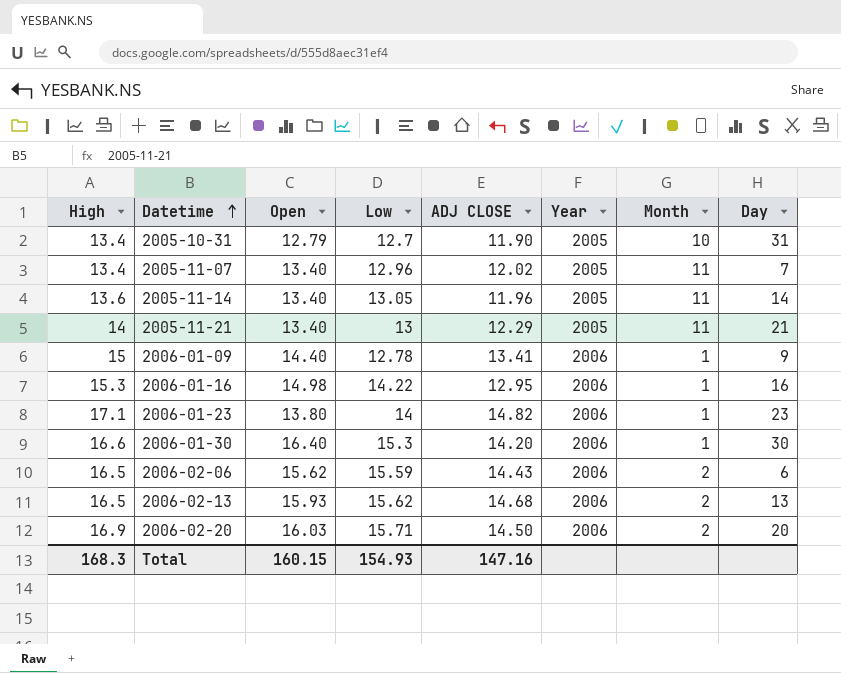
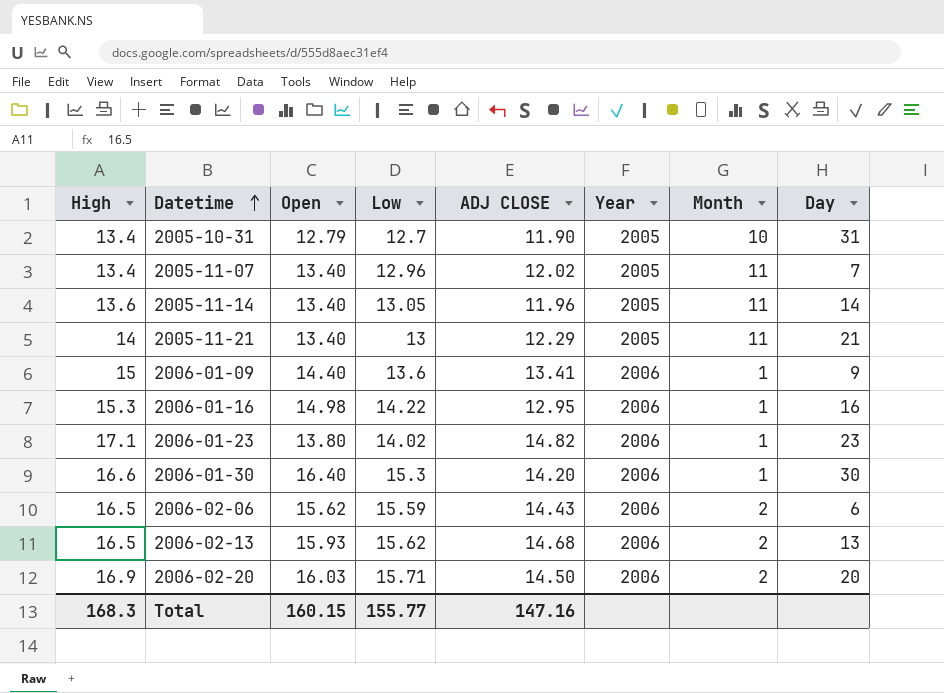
2006-01-09 | Low: 12.78 -> 13.6
2006-01-23 | Low: 14 -> 14.02
Total | Low: 154.93 -> 155.77

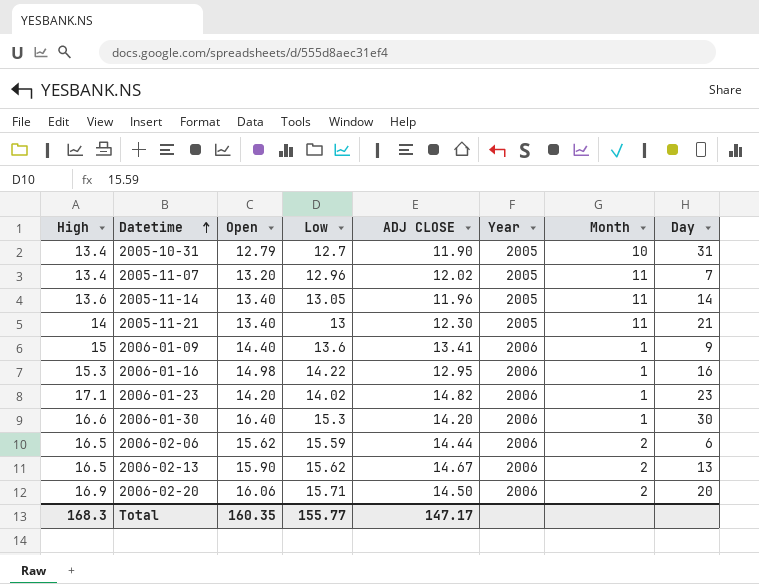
2005-11-07 | Open: 13.40 -> 13.20
2005-11-21 | ADJ CLOSE: 12.29 -> 12.30
2006-01-23 | Open: 13.80 -> 14.20
2006-02-06 | ADJ CLOSE: 14.43 -> 14.44
2006-02-13 | Open: 15.93 -> 15.90
2006-02-13 | ADJ CLOSE: 14.68 -> 14.67
2006-02-20 | Open: 16.03 -> 16.06
Total | Open: 160.15 -> 160.35
Total | ADJ CLOSE: 147.16 -> 147.17

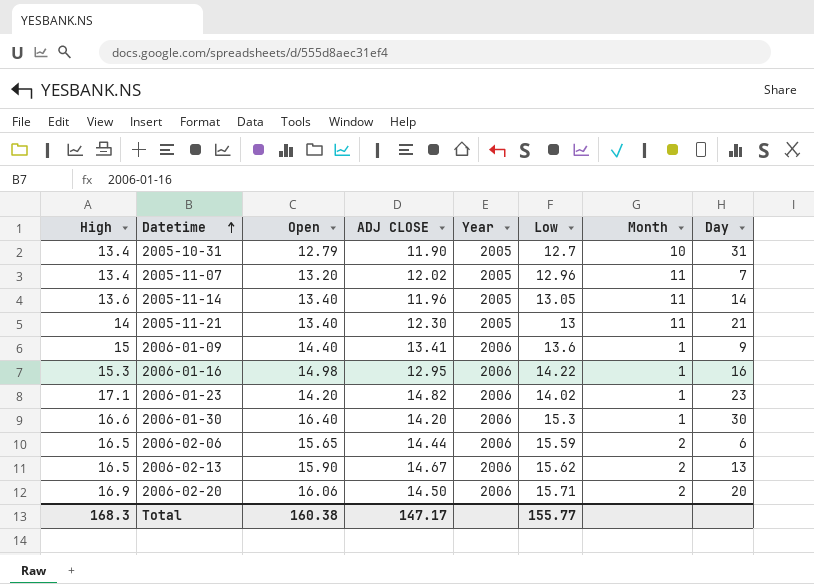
column Low | position: 4 -> 6
2006-02-06 | Open: 15.62 -> 15.65
Total | Open: 160.35 -> 160.38

